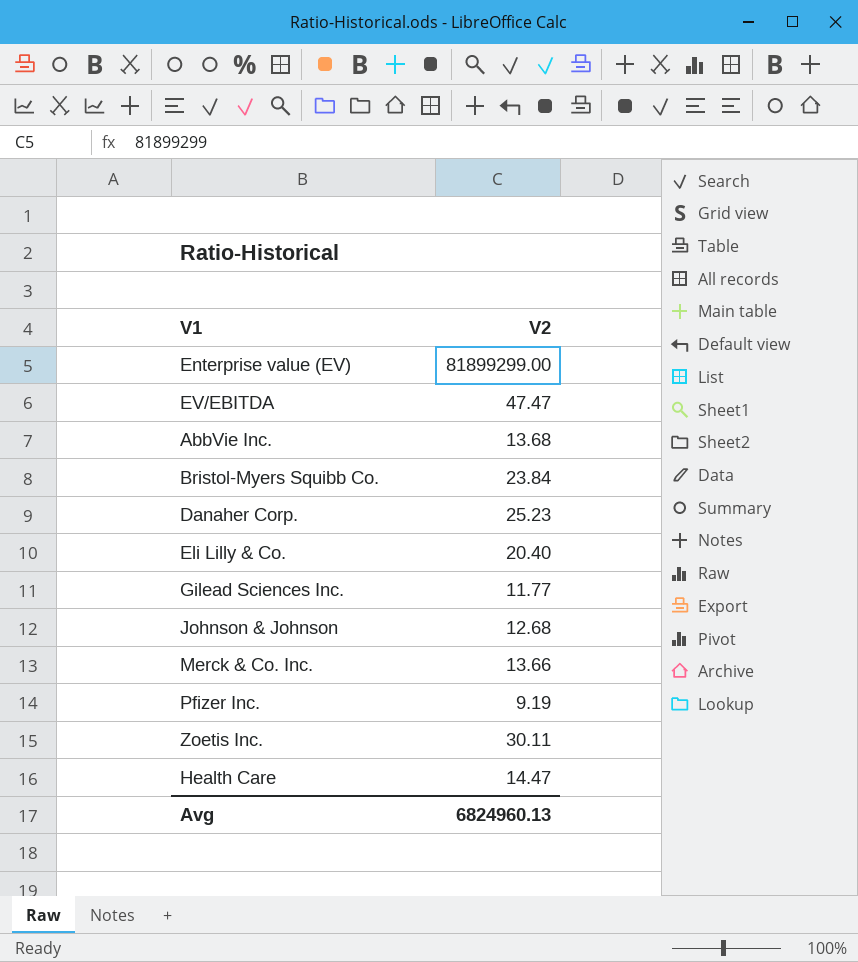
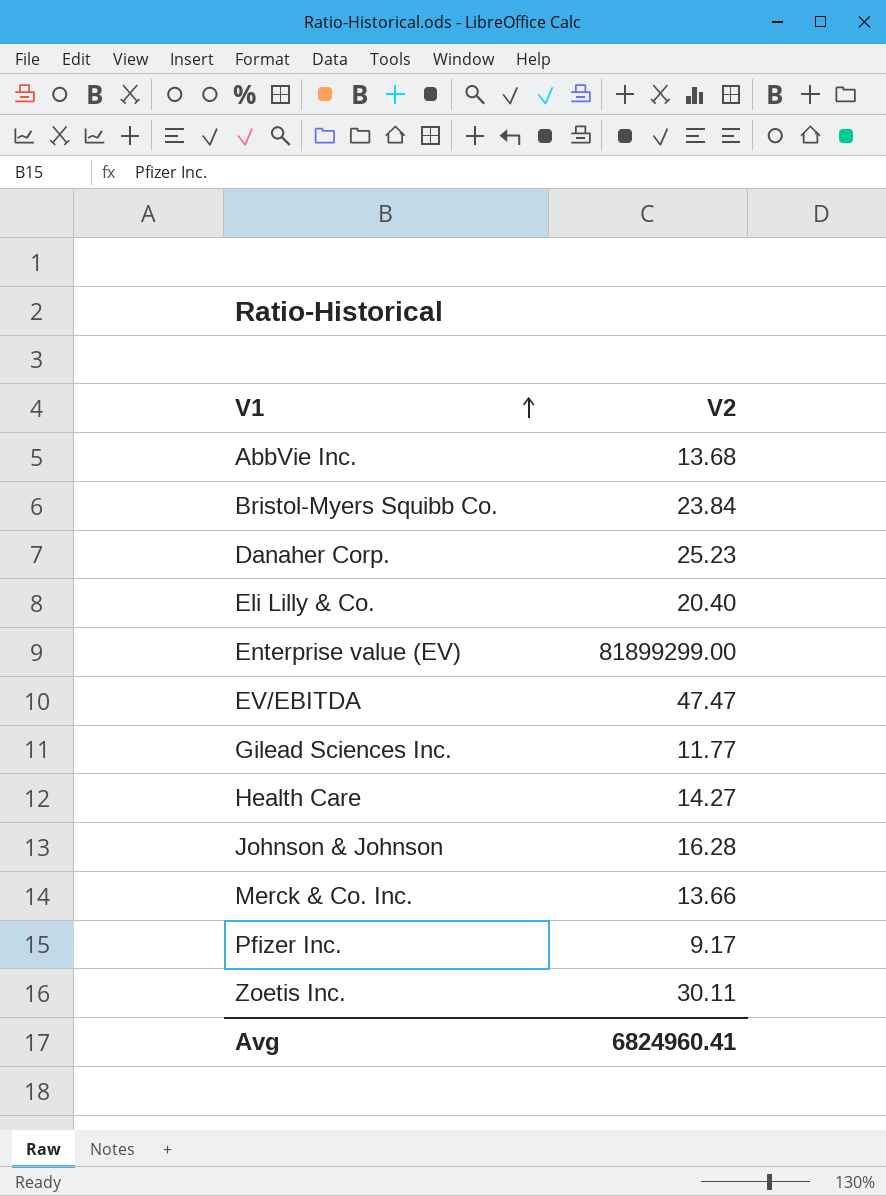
row order: none -> V1 ascending
Health Care | V2: 14.47 -> 14.27
Johnson & Johnson | V2: 12.68 -> 16.28
Pfizer Inc. | V2: 9.19 -> 9.17
Avg | V2: 6824960.13 -> 6824960.41

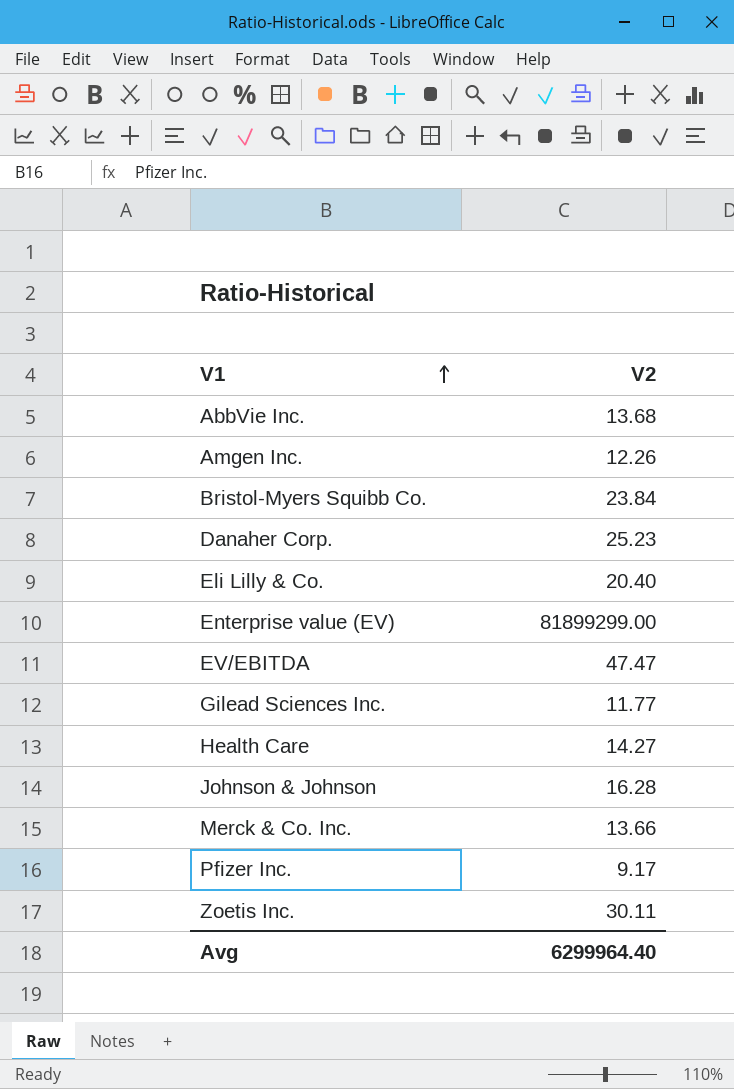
row Amgen Inc.: none -> 12.26
Avg | V2: 6824960.41 -> 6299964.40

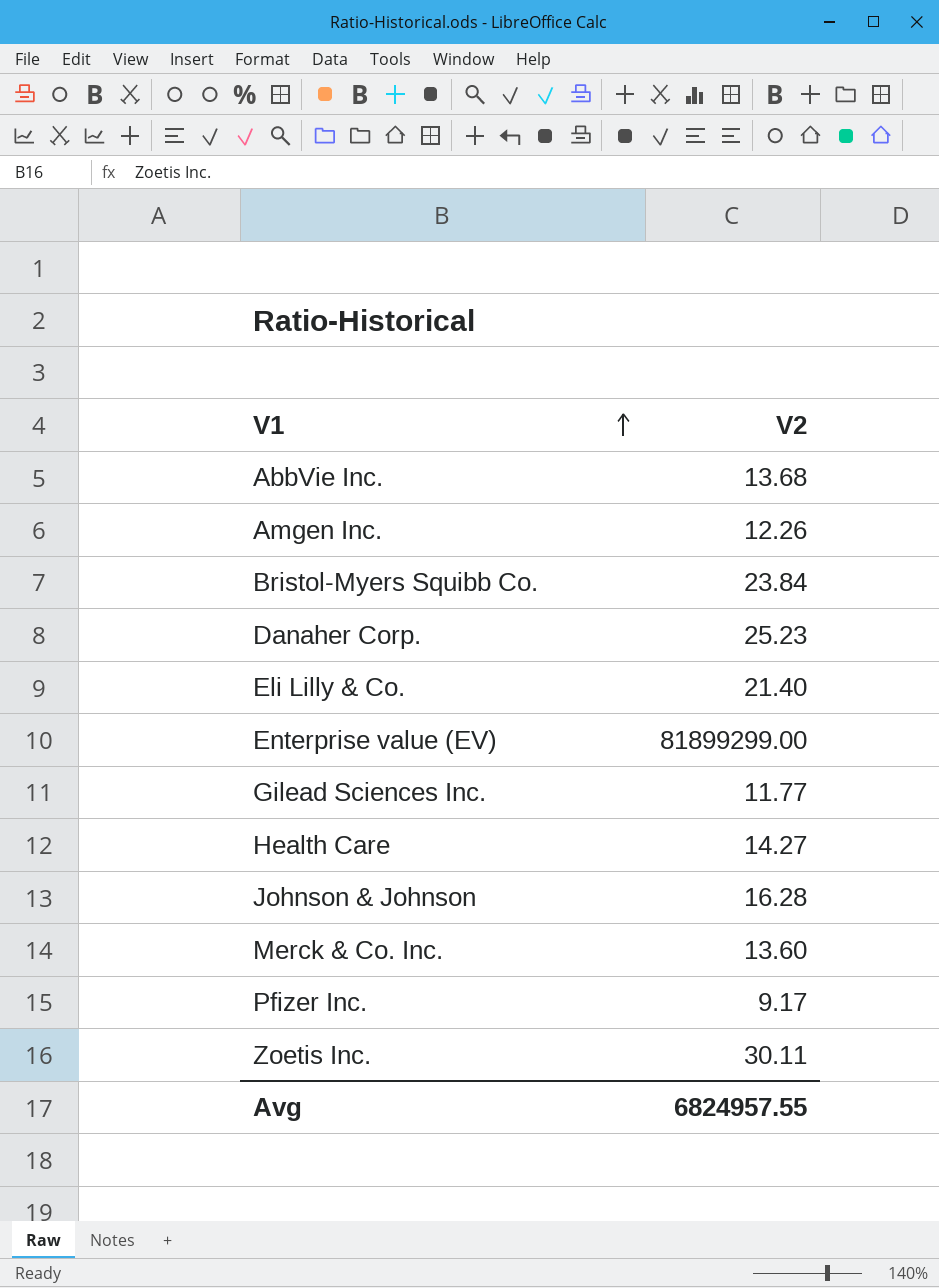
row EV/EBITDA: 47.47 -> none
Eli Lilly & Co. | V2: 20.40 -> 21.40
Merck & Co. Inc. | V2: 13.66 -> 13.60
Avg | V2: 6299964.40 -> 6824957.55

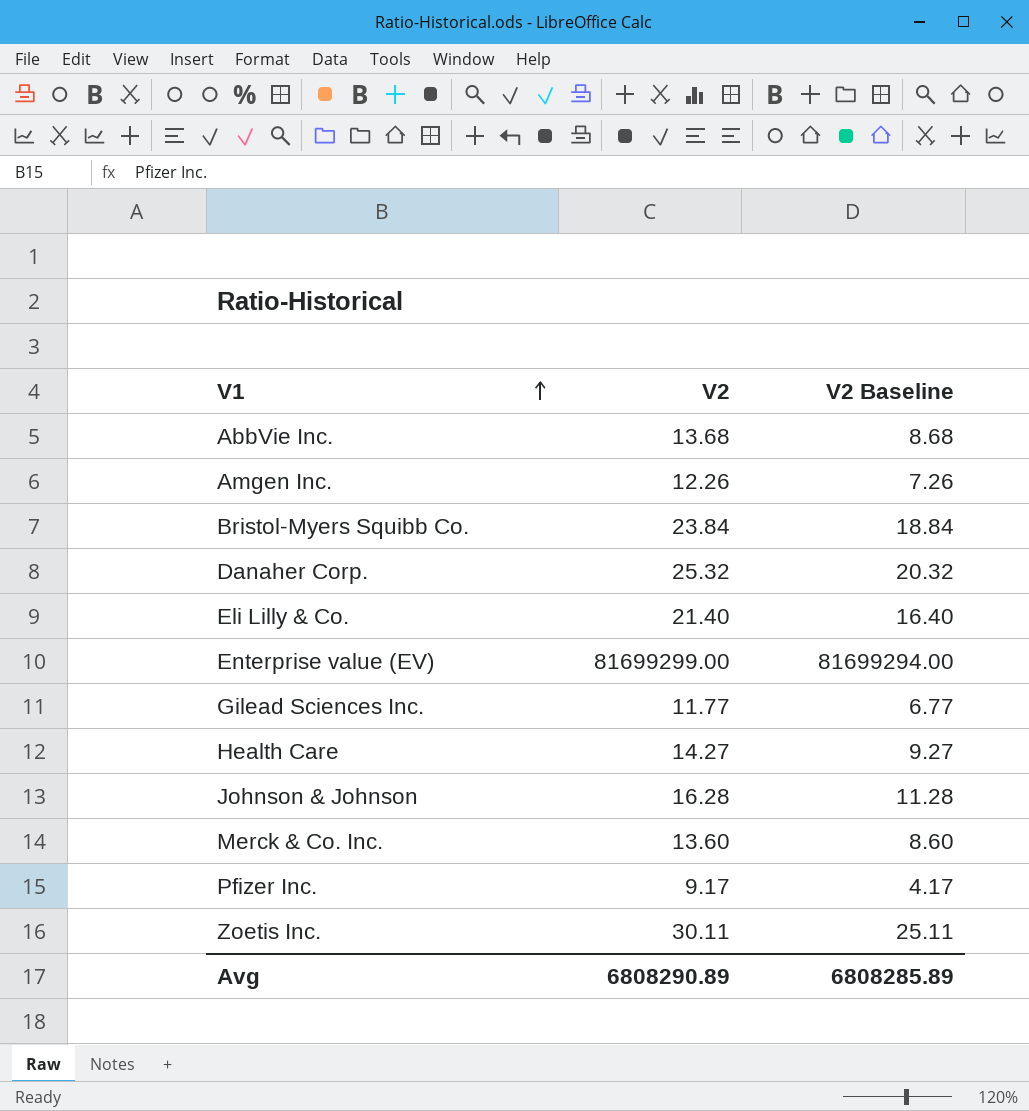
column V2 Baseline | formula: none -> [V2] - 5
Danaher Corp. | V2: 25.23 -> 25.32
Enterprise value (EV) | V2: 81899299.00 -> 81699299.00
Avg | V2: 6824957.55 -> 6808290.89

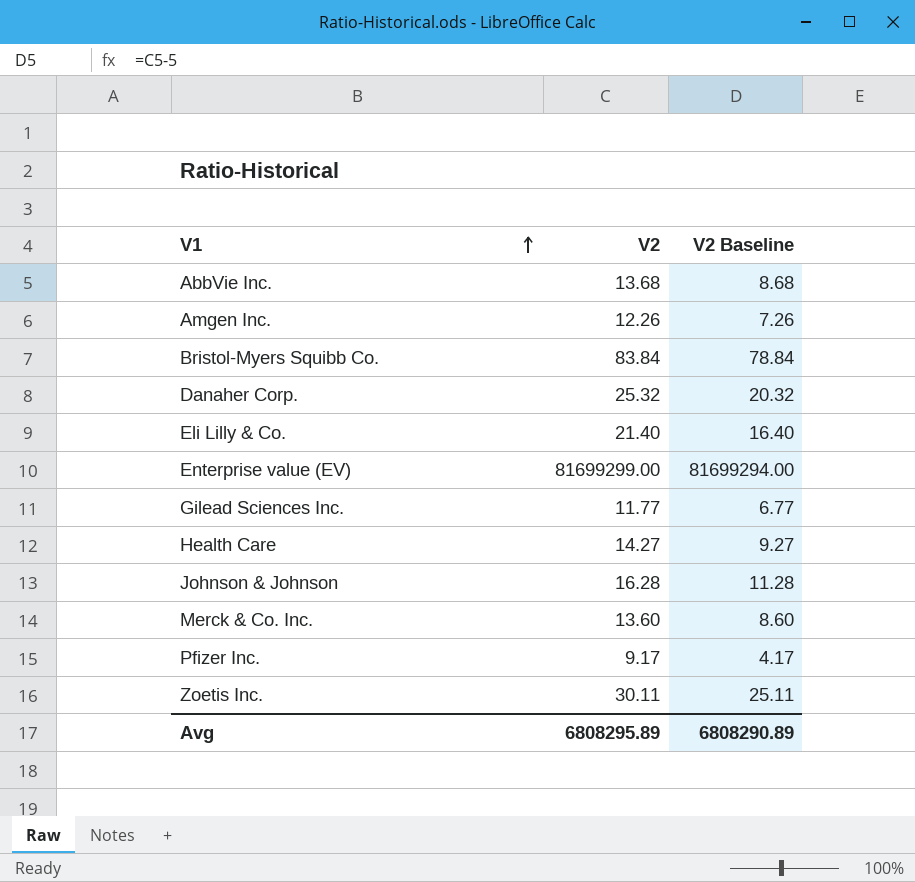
Bristol-Myers Squibb Co. | V2: 23.84 -> 83.84
Bristol-Myers Squibb Co. | V2 Baseline: 18.84 -> 78.84
Avg | V2: 6808290.89 -> 6808295.89
Avg | V2 Baseline: 6808285.89 -> 6808290.89

